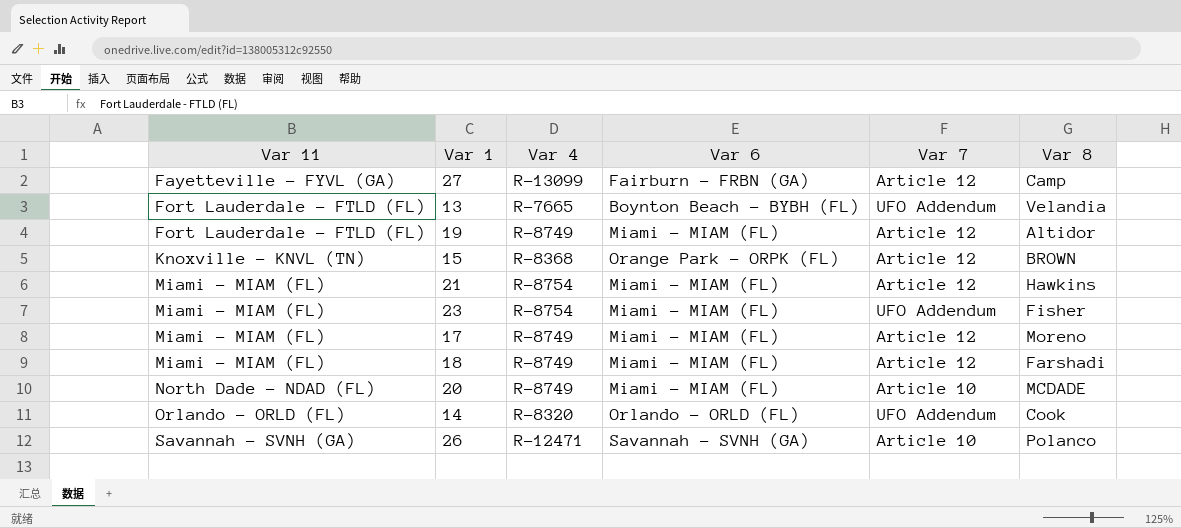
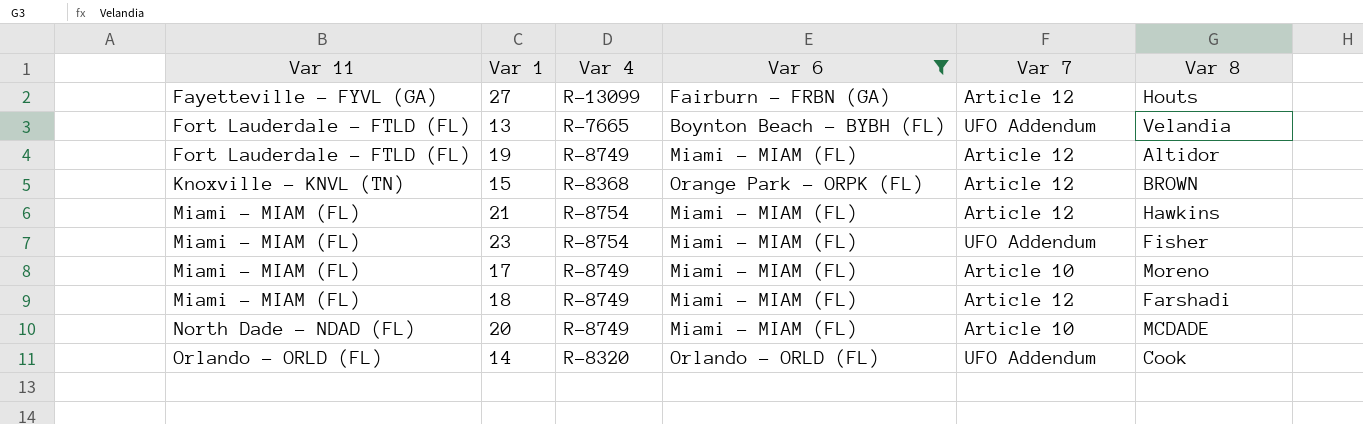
filter: none -> Var 6 != Savannah - SVNH (GA)
27 | Var 8: Camp -> Houts
17 | Var 7: Article 12 -> Article 10

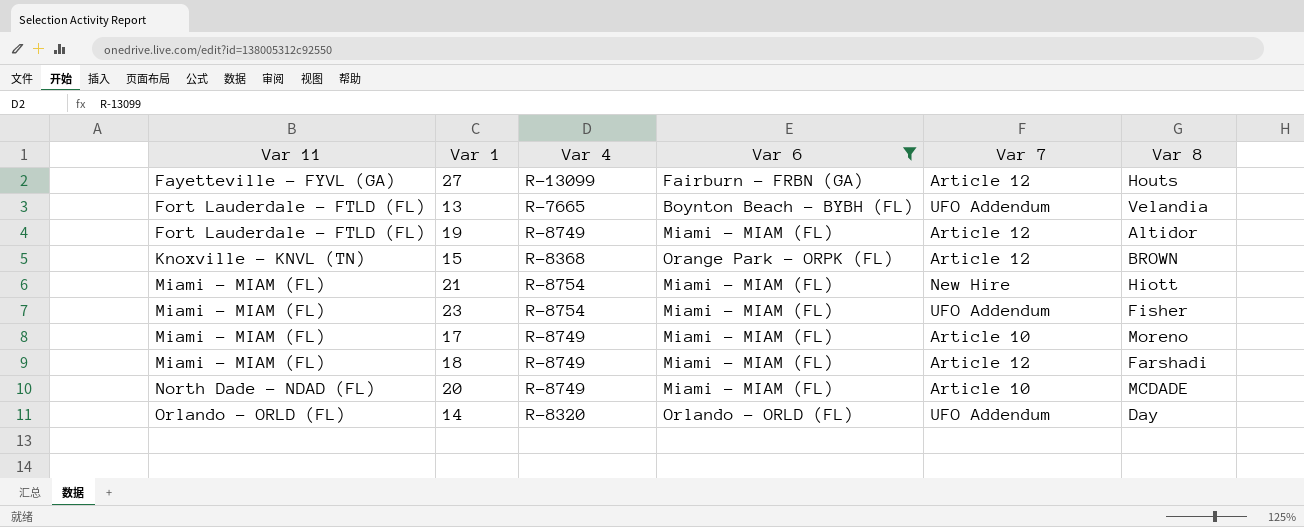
21 | Var 7: Article 12 -> New Hire
21 | Var 8: Hawkins -> Hiott
14 | Var 8: Cook -> Day

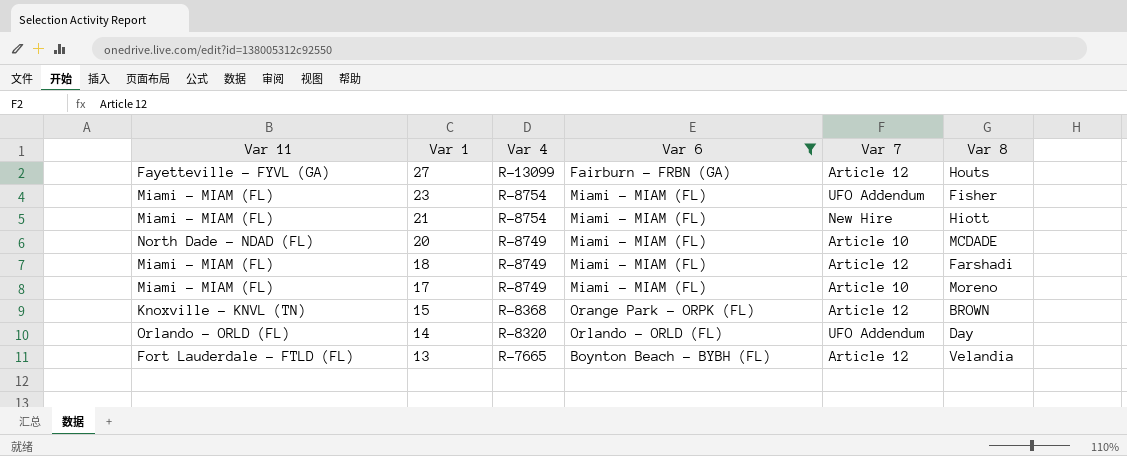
row order: Var 11 ascending -> Var 1 descending
row 19: Fort Lauderdale - FTLD (FL) | R-8749 | Miami - MIAM (FL) | Article 12 | Altidor -> none
13 | Var 7: UFO Addendum -> Article 12

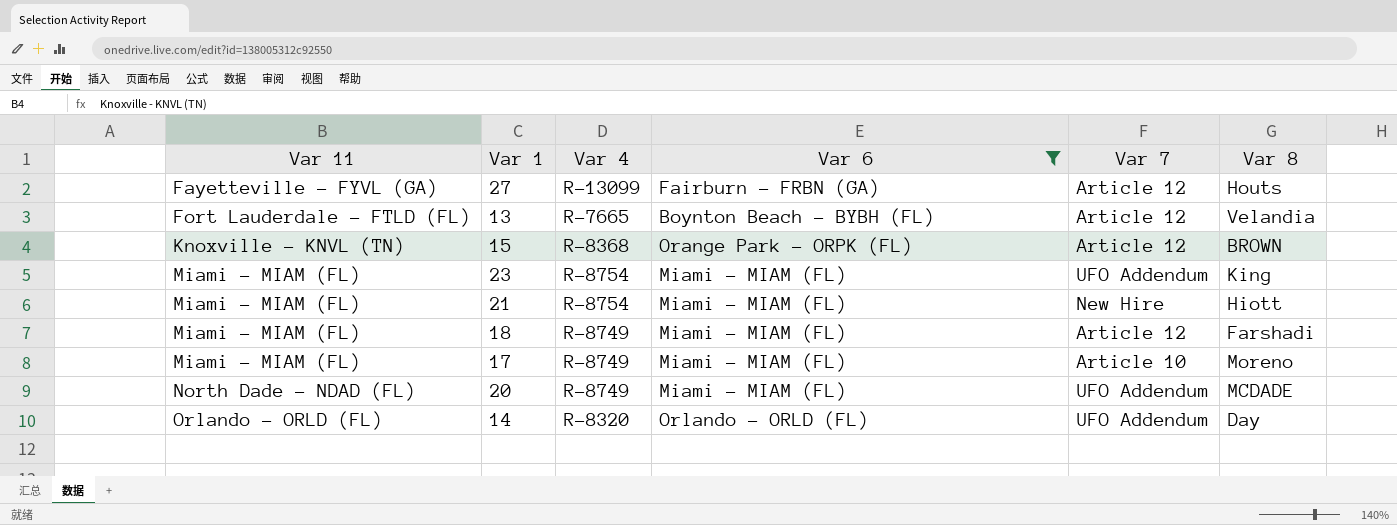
row order: Var 1 descending -> Var 11 ascending
23 | Var 8: Fisher -> King
20 | Var 7: Article 10 -> UFO Addendum

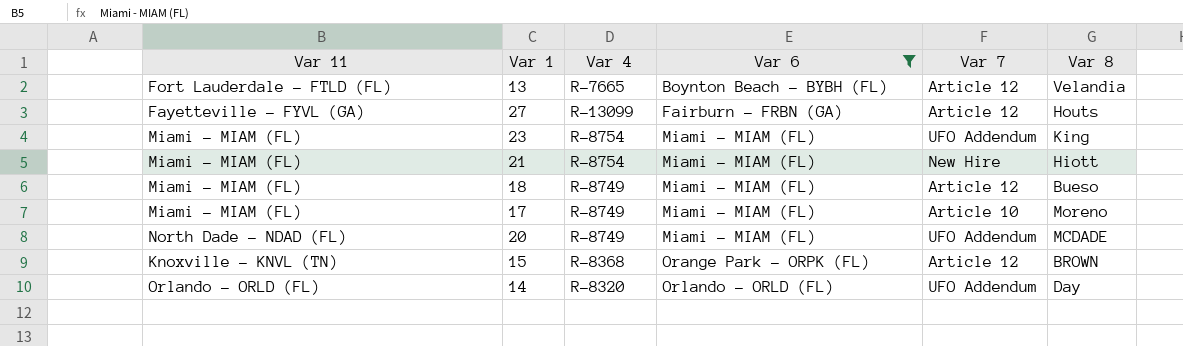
row order: Var 11 ascending -> Var 6 ascending
18 | Var 8: Farshadi -> Bueso

